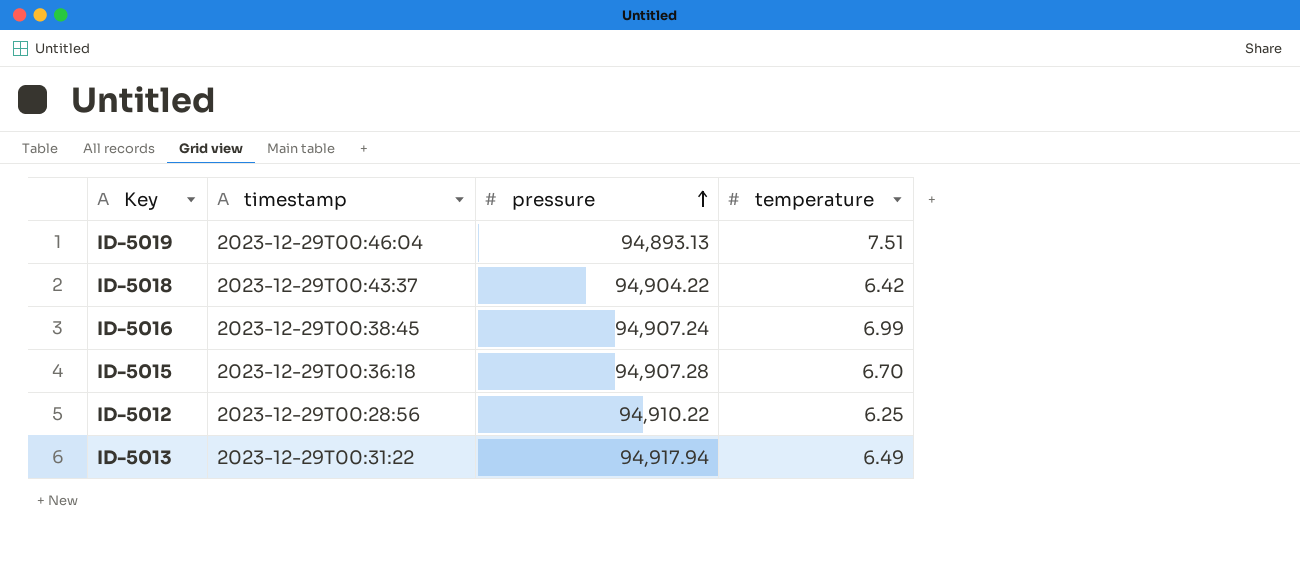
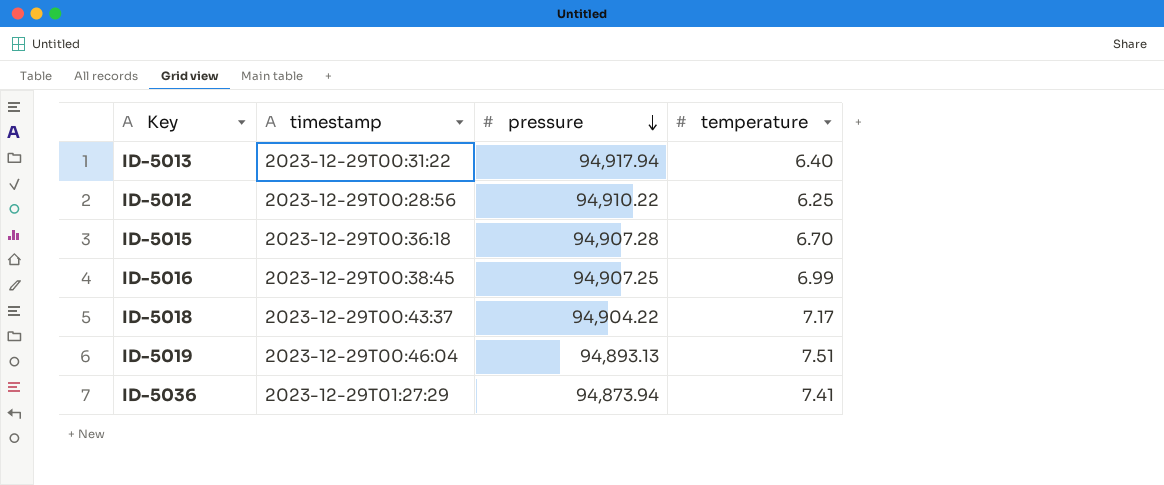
row order: pressure ascending -> pressure descending
ID-5013 | temperature: 6.49 -> 6.40
ID-5016 | pressure: 94,907.24 -> 94,907.25
ID-5018 | temperature: 6.42 -> 7.17
row ID-5036: none -> 2023-12-29T01:27:29 | 94,873.94 | 7.41

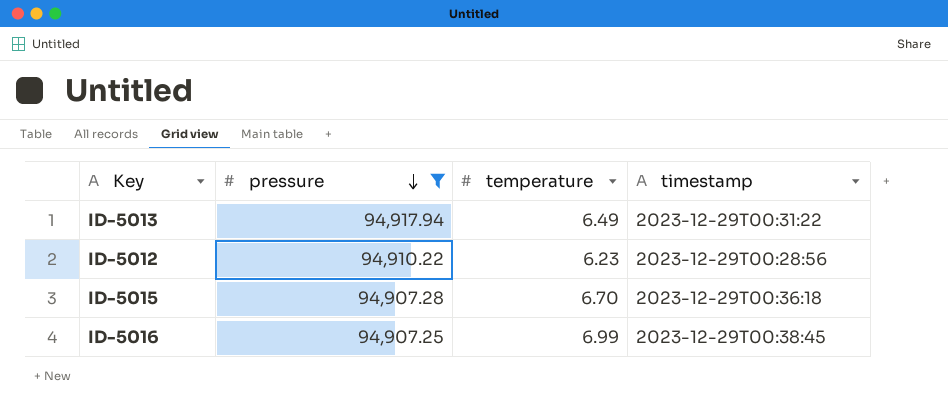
filter: none -> pressure >= 94,907.25
column timestamp | position: 2 -> 4
ID-5013 | temperature: 6.40 -> 6.49
ID-5012 | temperature: 6.25 -> 6.23

